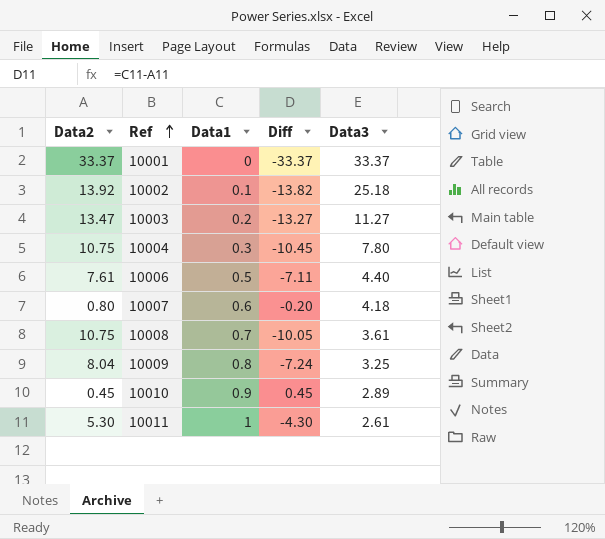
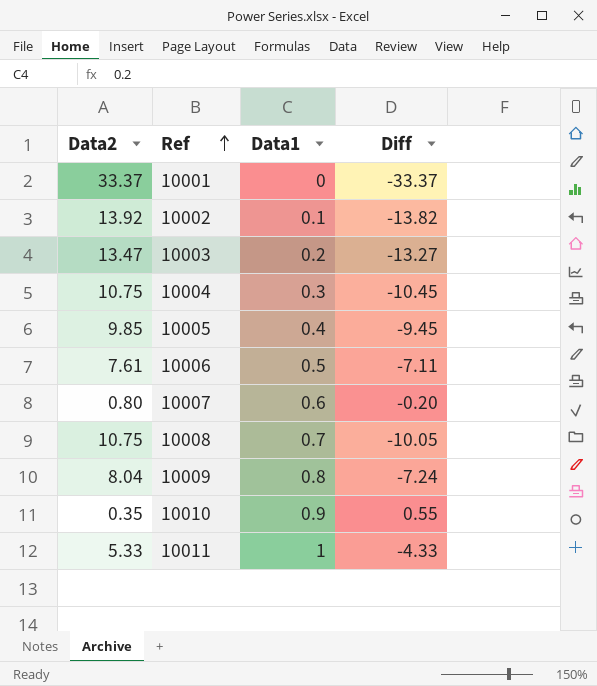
column Data3 | position: 5 -> none
row 10005: none -> 9.85 | 0.4 | -9.45
10010 | Data2: 0.45 -> 0.35
10010 | Diff: 0.45 -> 0.55
10011 | Data2: 5.30 -> 5.33
10011 | Diff: -4.30 -> -4.33

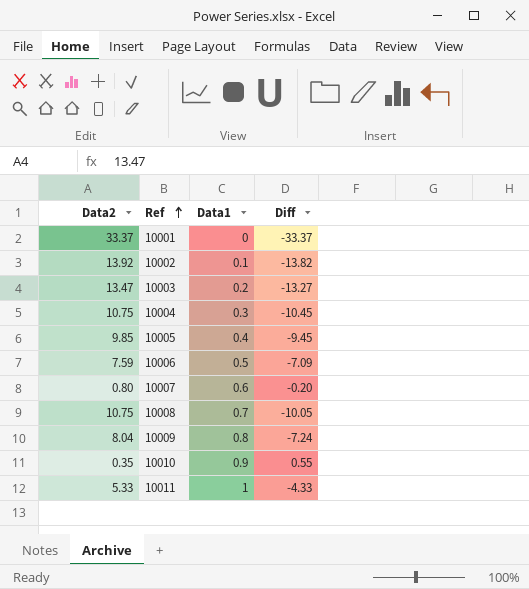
10006 | Data2: 7.61 -> 7.59
10006 | Diff: -7.11 -> -7.09

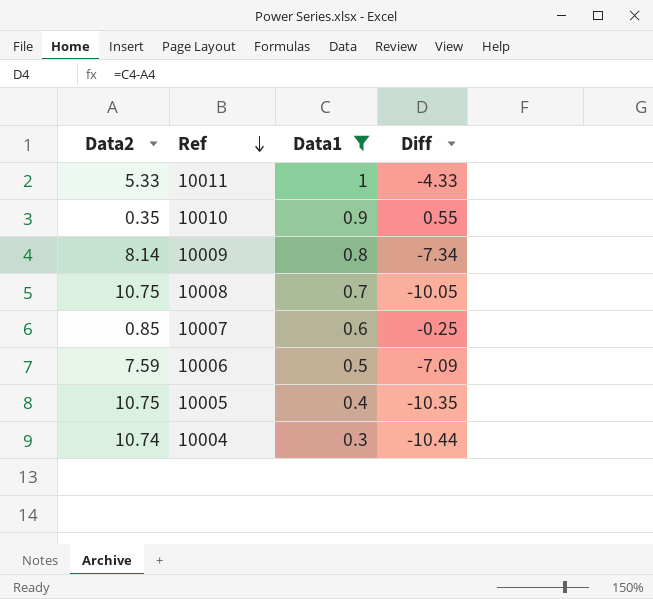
filter: none -> Data1 >= 0.3
row order: Ref ascending -> Ref descending
10009 | Data2: 8.04 -> 8.14
10009 | Diff: -7.24 -> -7.34
10007 | Data2: 0.80 -> 0.85
10007 | Diff: -0.20 -> -0.25
10005 | Data2: 9.85 -> 10.75
10005 | Diff: -9.45 -> -10.35
10004 | Data2: 10.75 -> 10.74
10004 | Diff: -10.45 -> -10.44

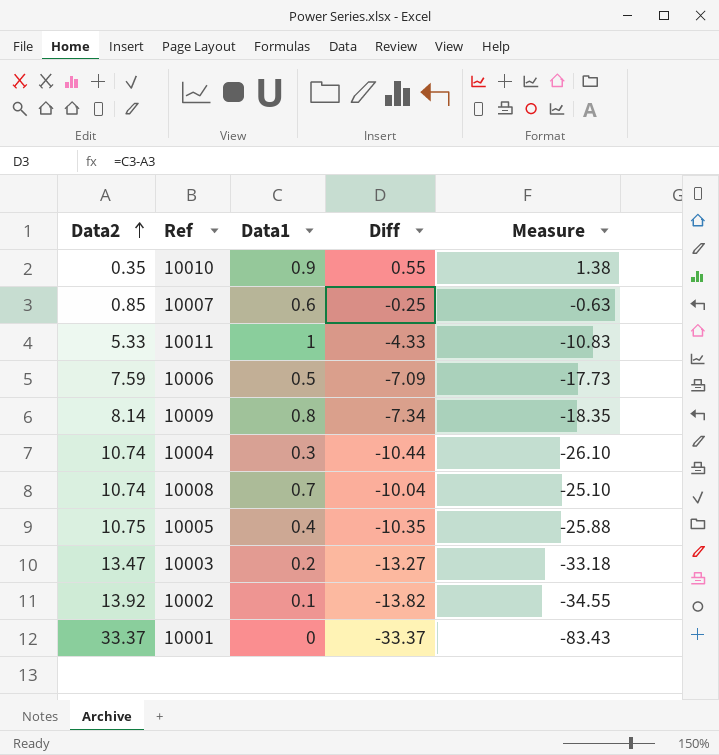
filter: Data1 >= 0.3 -> none
row order: Ref descending -> Data2 ascending
column Measure | formula: none -> [Diff] * 2.5
10008 | Data2: 10.75 -> 10.74
10008 | Diff: -10.05 -> -10.04

